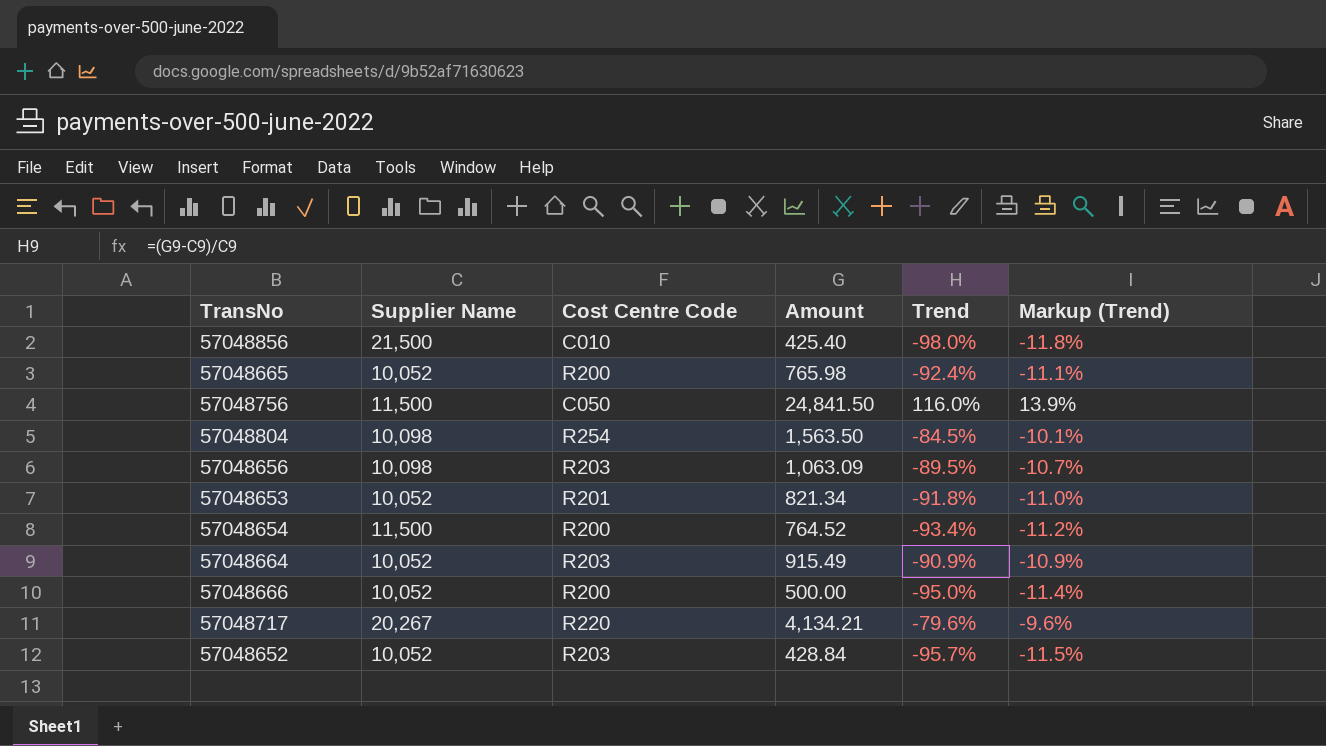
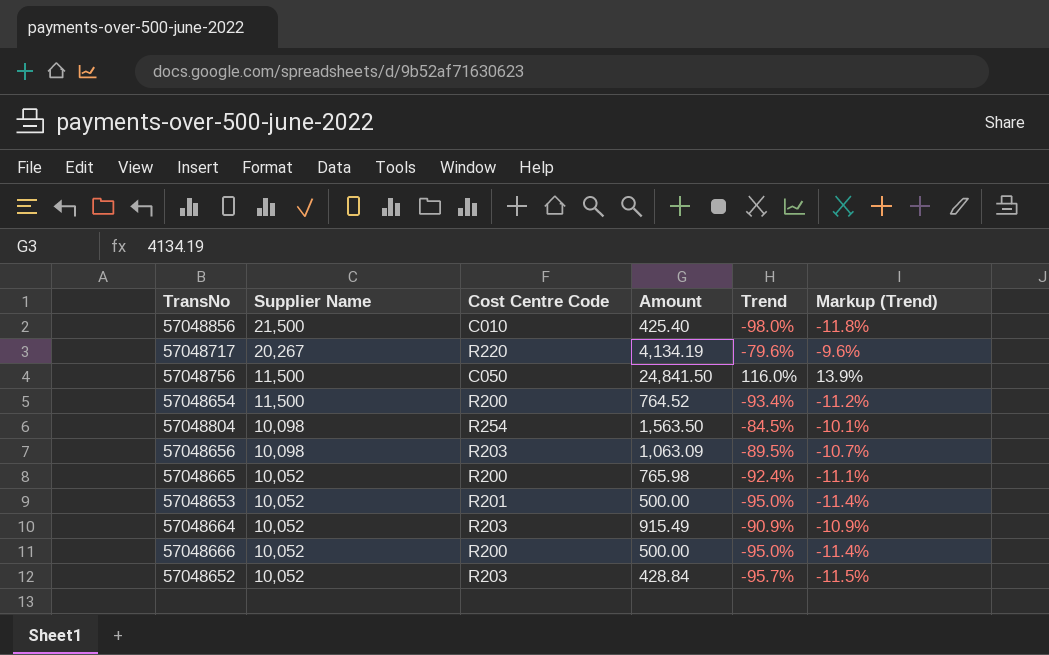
row order: none -> Supplier Name descending
57048717 | Amount: 4,134.21 -> 4,134.19
57048653 | Amount: 821.34 -> 500.00
57048653 | Trend: -91.8% -> -95.0%
57048653 | Markup (Trend): -11.0% -> -11.4%

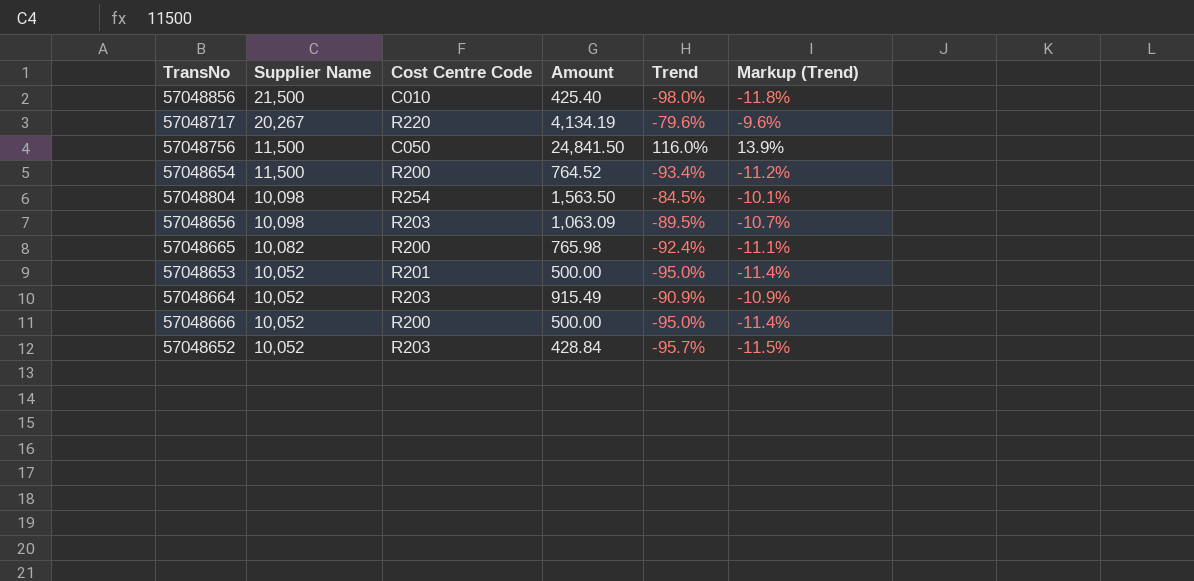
57048665 | Supplier Name: 10,052 -> 10,082

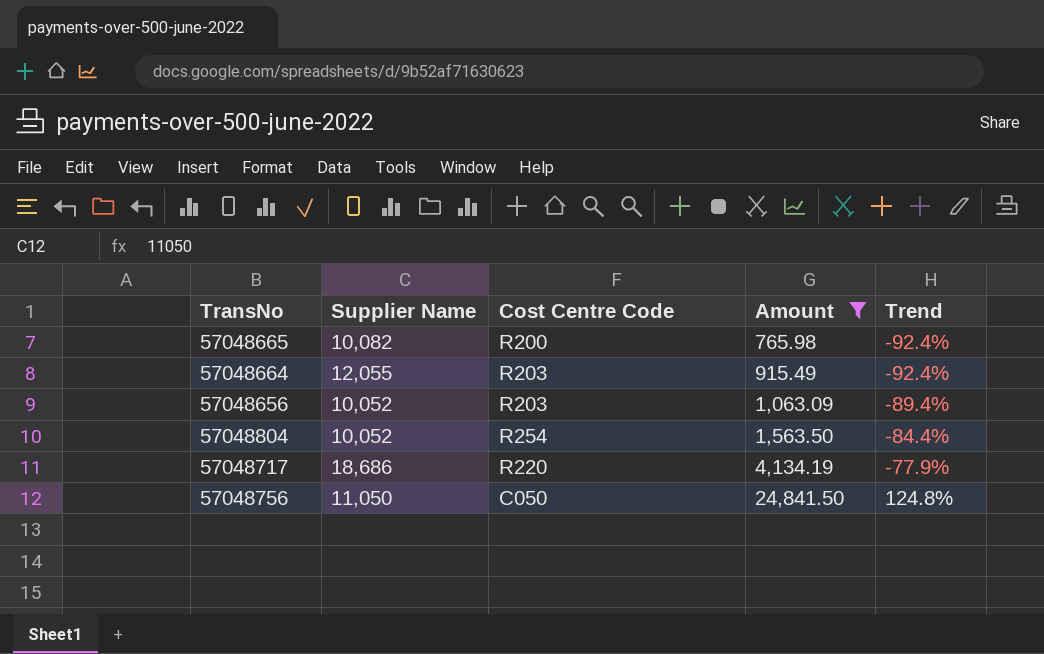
filter: none -> Amount >= 765.98
row order: Supplier Name descending -> Amount ascending
column Markup (Trend) | formula: [Trend] * 0.12 -> none
57048664 | Supplier Name: 10,052 -> 12,055
57048664 | Trend: -90.9% -> -92.4%
57048656 | Supplier Name: 10,098 -> 10,052
57048656 | Trend: -89.5% -> -89.4%
57048804 | Supplier Name: 10,098 -> 10,052
57048804 | Trend: -84.5% -> -84.4%
57048717 | Supplier Name: 20,267 -> 18,686
57048717 | Trend: -79.6% -> -77.9%
57048756 | Supplier Name: 11,500 -> 11,050
57048756 | Trend: 116.0% -> 124.8%

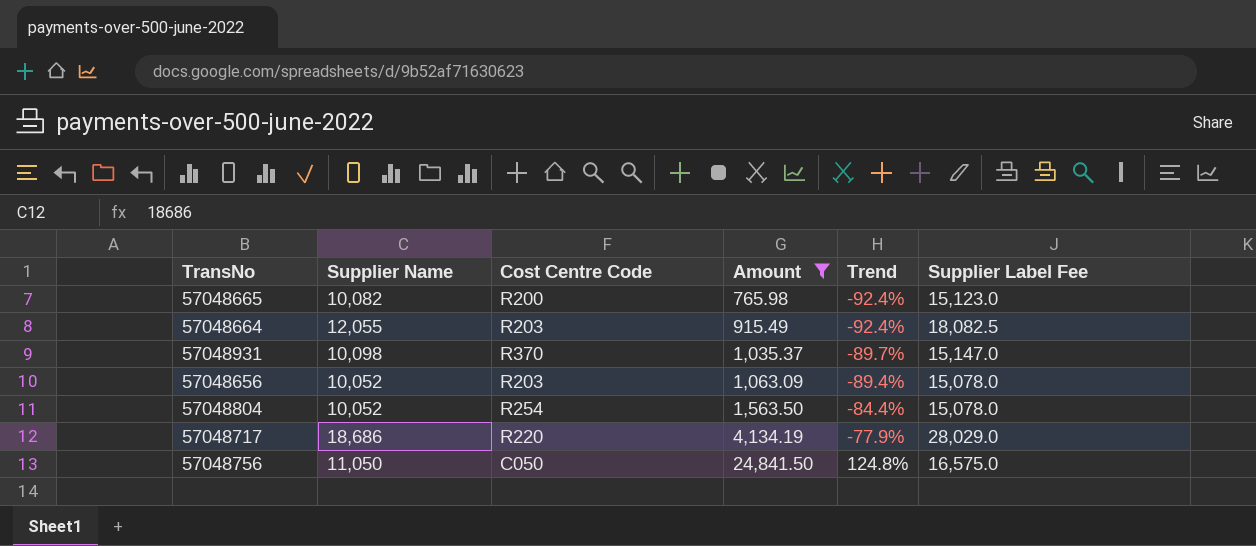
column Supplier Label Fee | formula: none -> [Supplier Name] * 1.5
row 57048931: none -> 10,098 | R370 | 1,035.37 | -89.7% | 15,147.0

